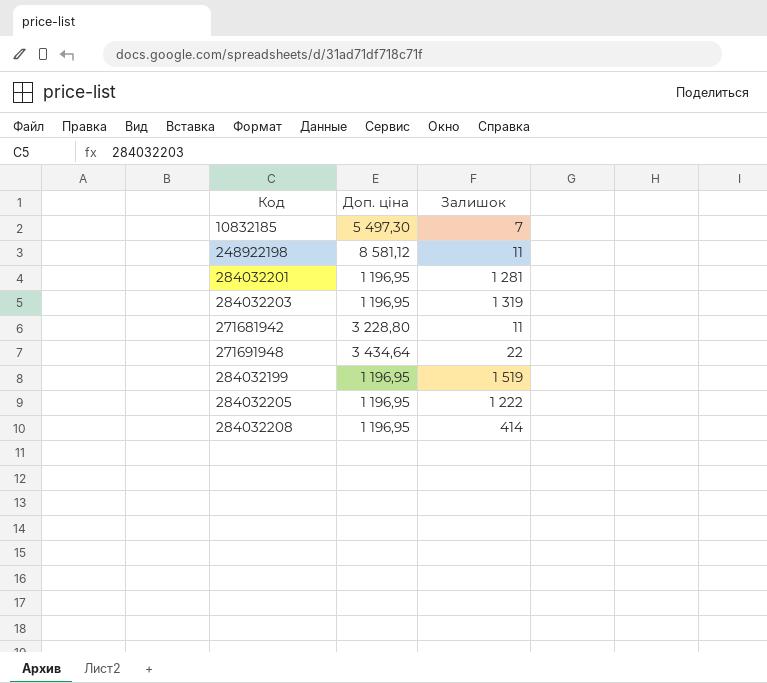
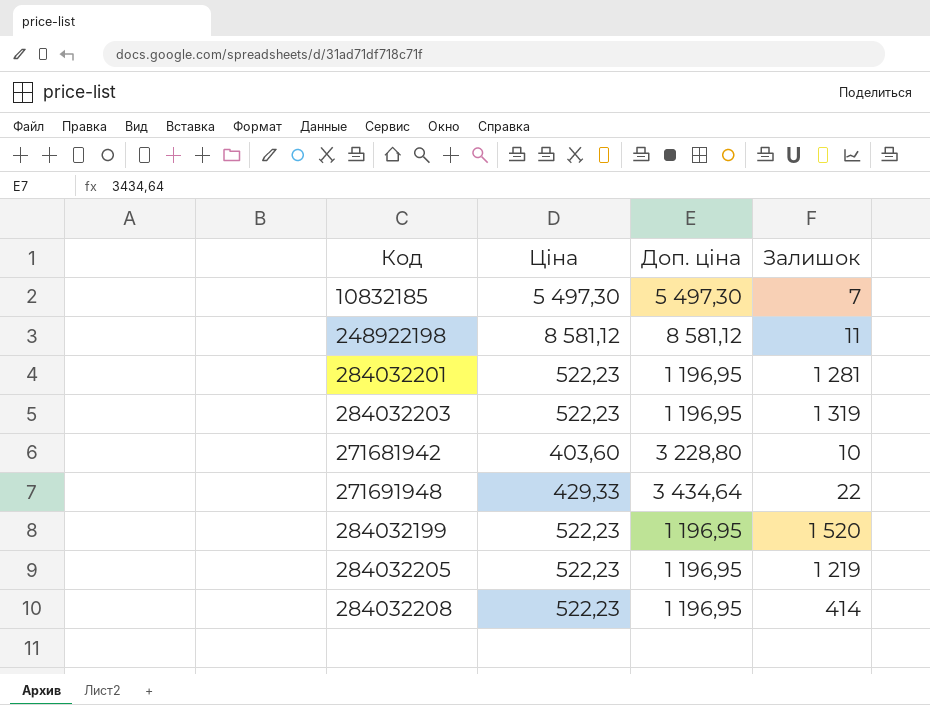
column Ціна | position: none -> 2
271681942 | Залишок: 11 -> 10
284032199 | Залишок: 1 519 -> 1 520
284032205 | Залишок: 1 222 -> 1 219

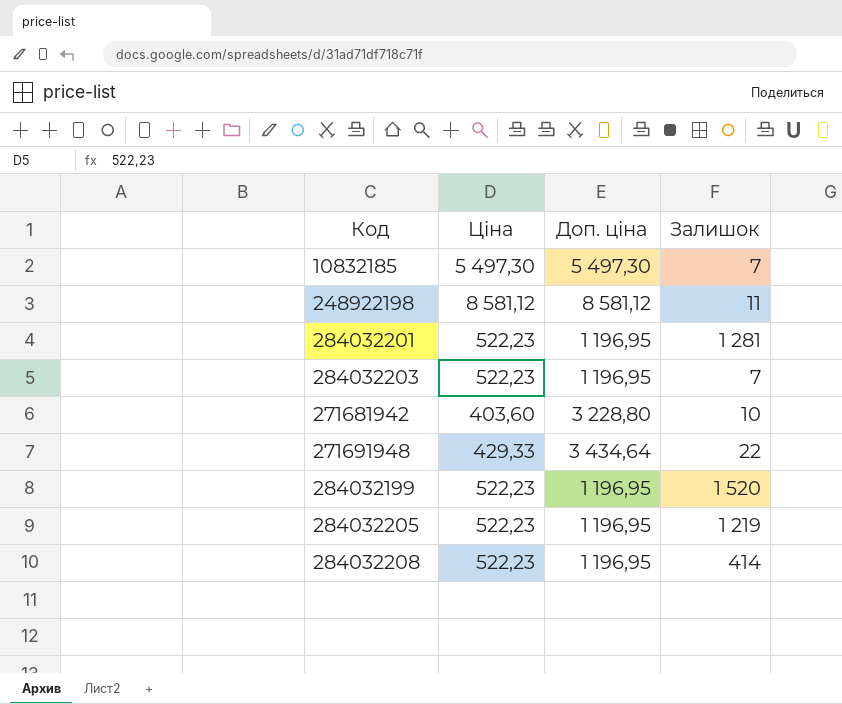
284032203 | Залишок: 1 319 -> 7

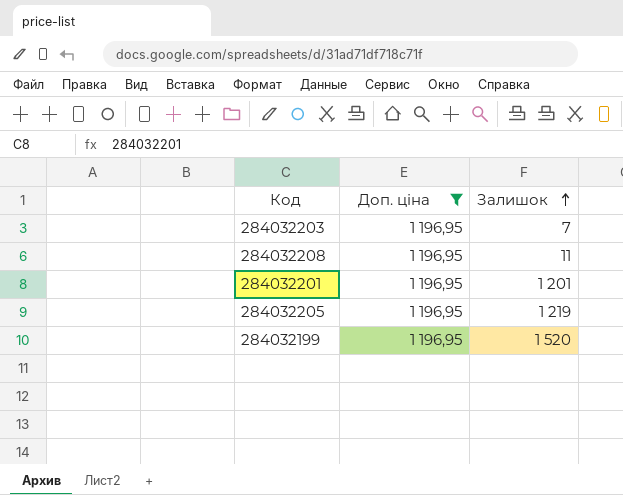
filter: none -> Доп. ціна = 1 196,95
row order: none -> Залишок ascending
column Ціна | position: 2 -> none
284032208 | Залишок: 414 -> 11
284032201 | Залишок: 1 281 -> 1 201

